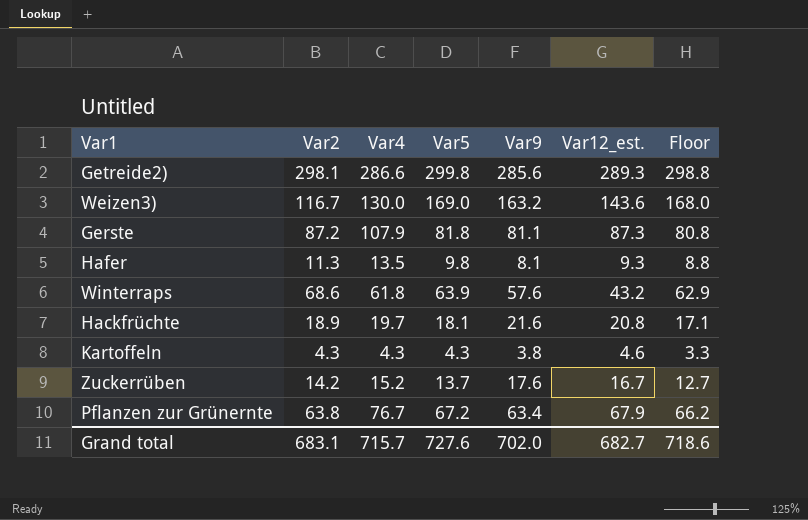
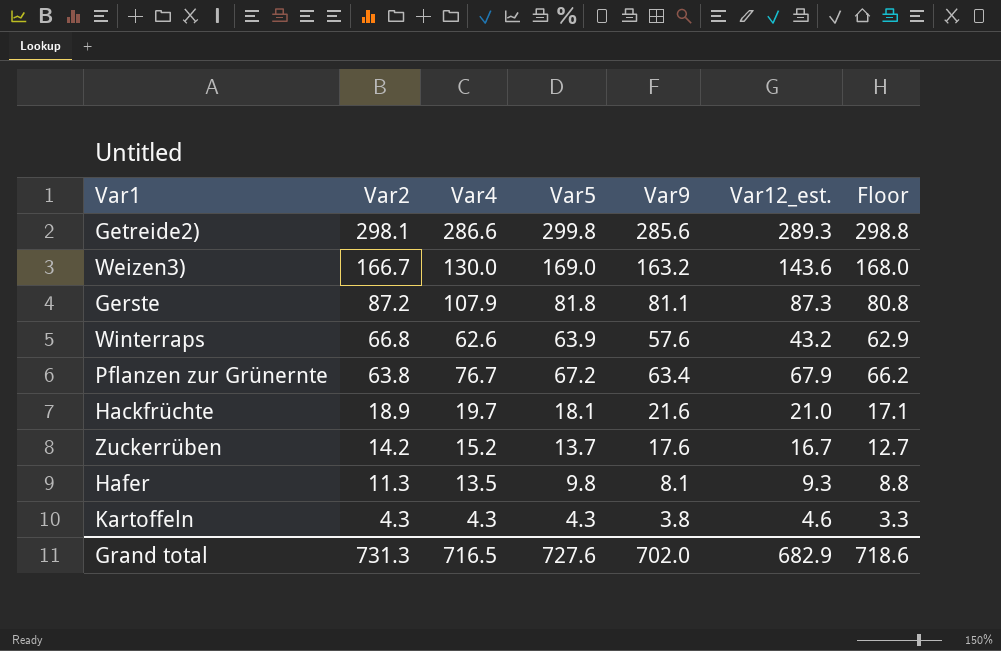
row order: none -> Var2 descending
Weizen3) | Var2: 116.7 -> 166.7
Winterraps | Var2: 68.6 -> 66.8
Winterraps | Var4: 61.8 -> 62.6
Hackfrüchte | Var12_est.: 20.8 -> 21.0
Grand total | Var2: 683.1 -> 731.3
Grand total | Var4: 715.7 -> 716.5
Grand total | Var12_est.: 682.7 -> 682.9

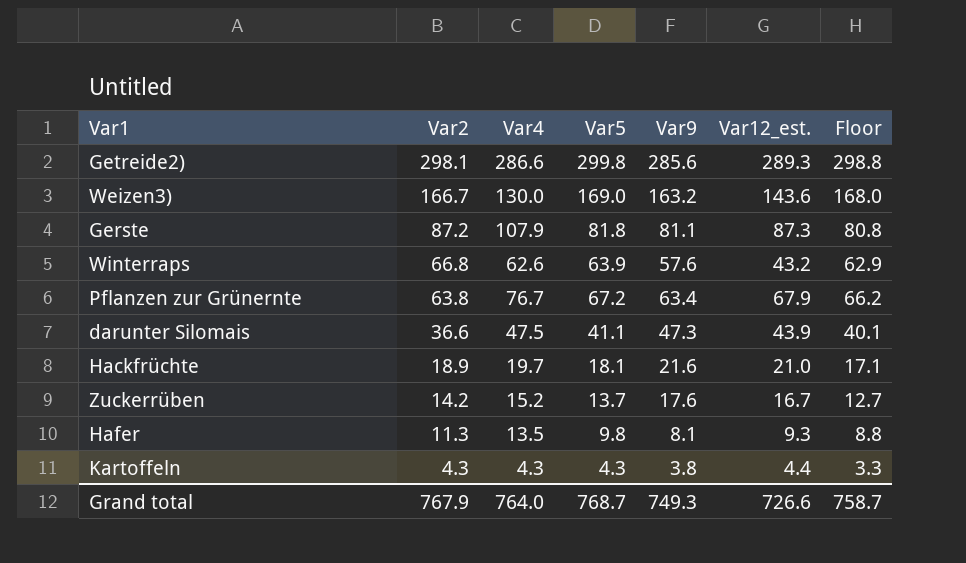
row darunter Silomais: none -> 36.6 | 47.5 | 41.1 | 47.3 | 43.9 | 40.1
Kartoffeln | Var12_est.: 4.6 -> 4.4
Grand total | Var2: 731.3 -> 767.9
Grand total | Var4: 716.5 -> 764.0
Grand total | Var5: 727.6 -> 768.7
Grand total | Var9: 702.0 -> 749.3
Grand total | Var12_est.: 682.9 -> 726.6
Grand total | Floor: 718.6 -> 758.7

